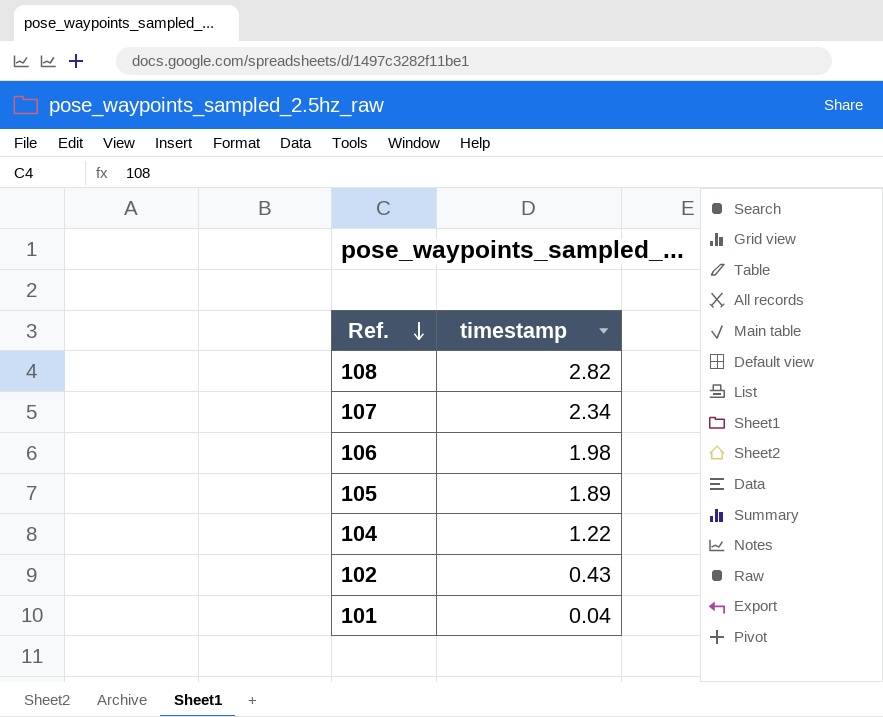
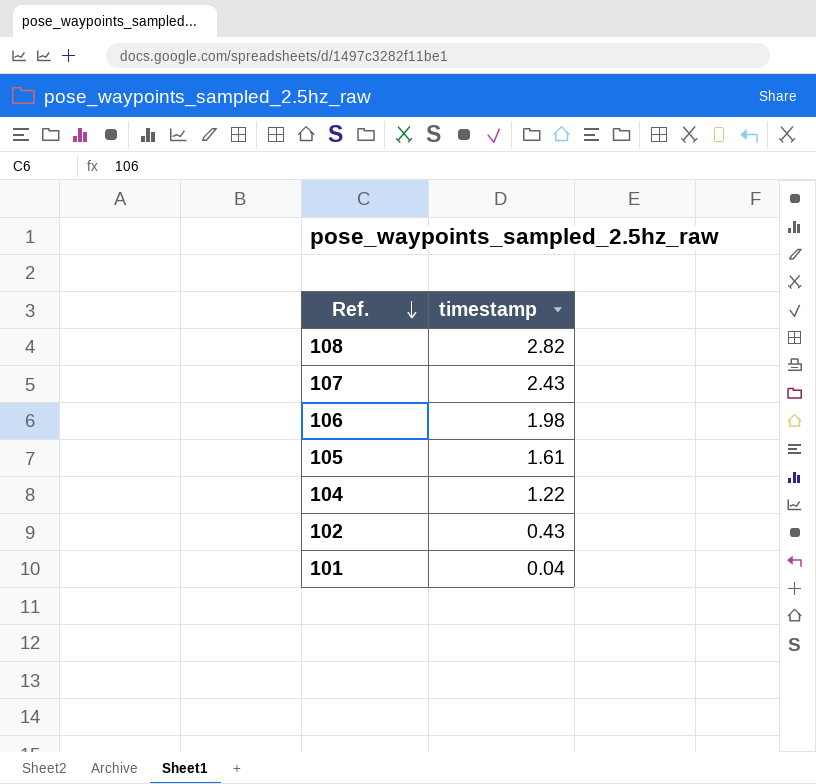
107 | timestamp: 2.34 -> 2.43
105 | timestamp: 1.89 -> 1.61

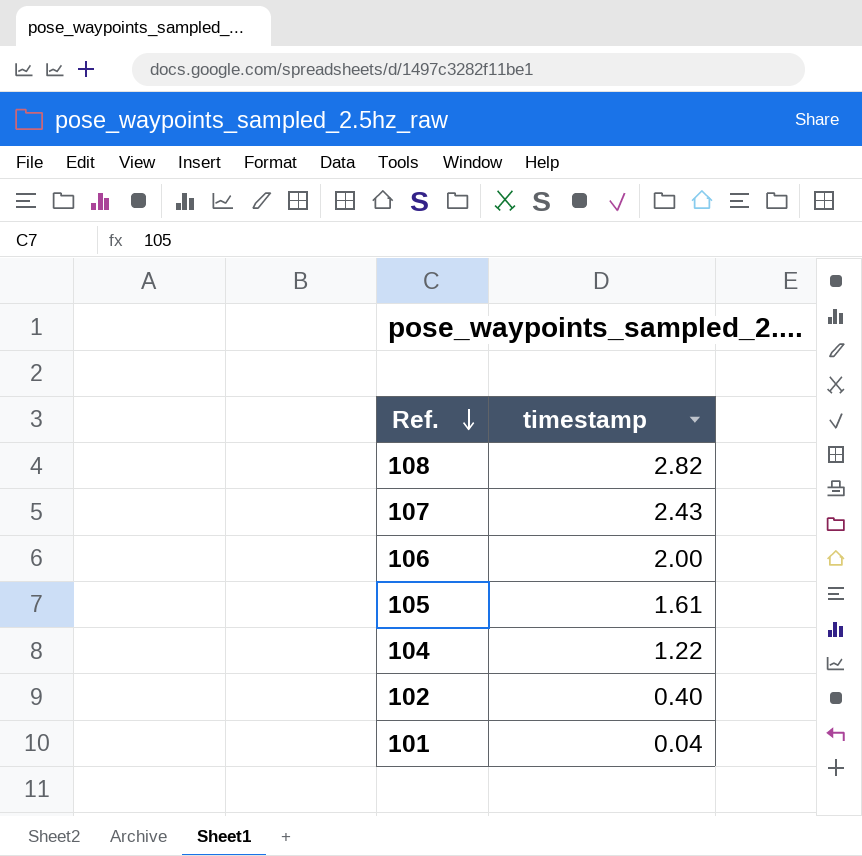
106 | timestamp: 1.98 -> 2.00
102 | timestamp: 0.43 -> 0.40

